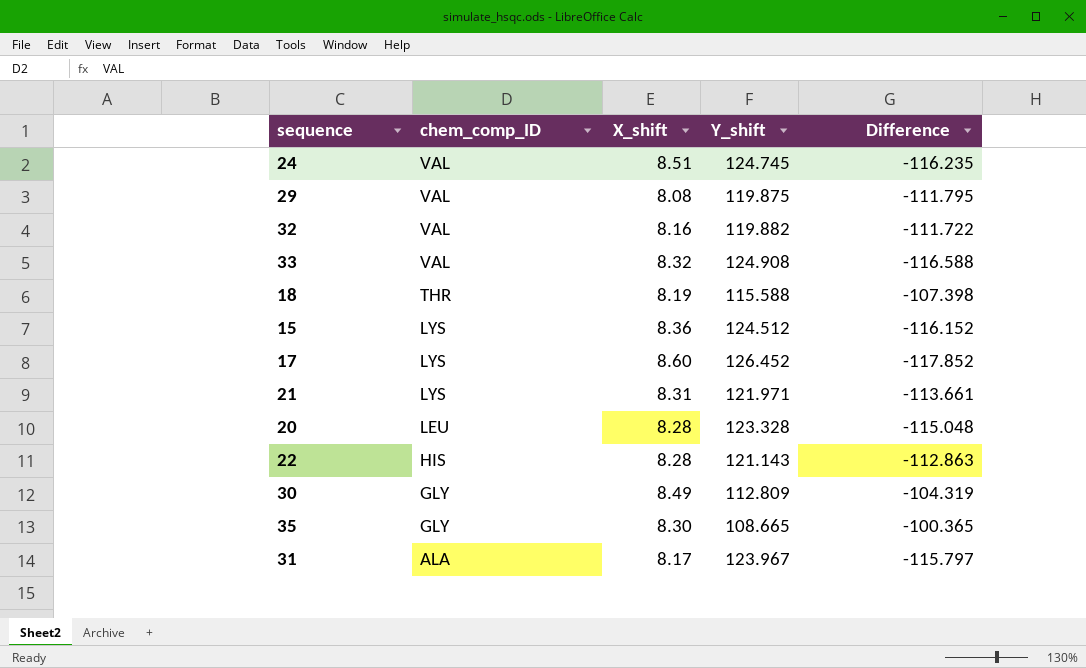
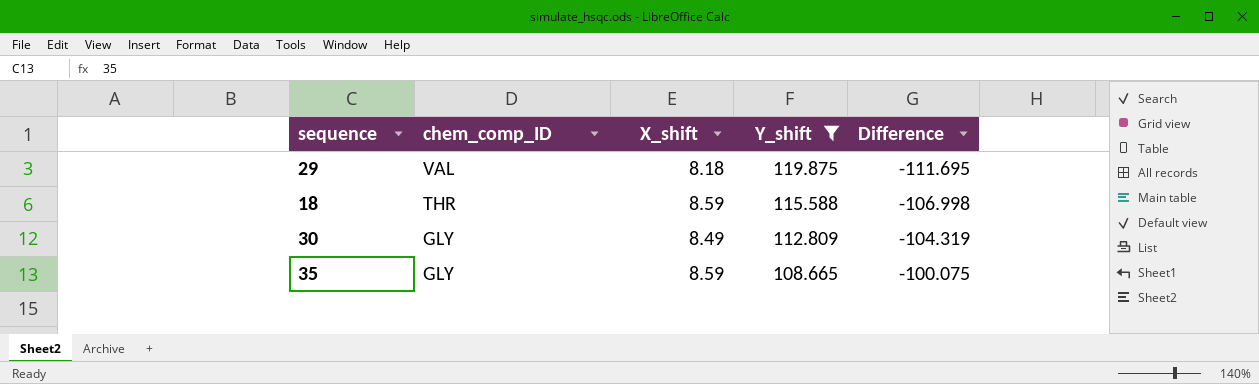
filter: none -> Y_shift <= 119.875
29 | X_shift: 8.08 -> 8.18
29 | Difference: -111.795 -> -111.695
18 | X_shift: 8.19 -> 8.59
18 | Difference: -107.398 -> -106.998
35 | X_shift: 8.30 -> 8.59
35 | Difference: -100.365 -> -100.075

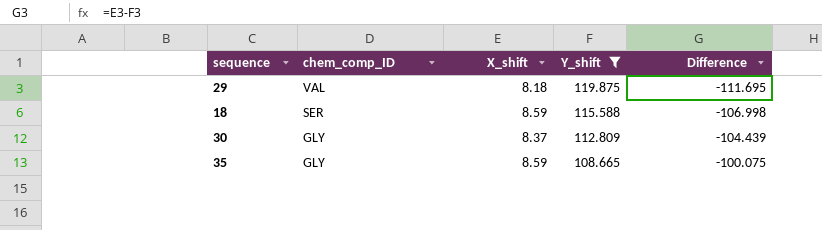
18 | chem_comp_ID: THR -> SER
30 | X_shift: 8.49 -> 8.37
30 | Difference: -104.319 -> -104.439

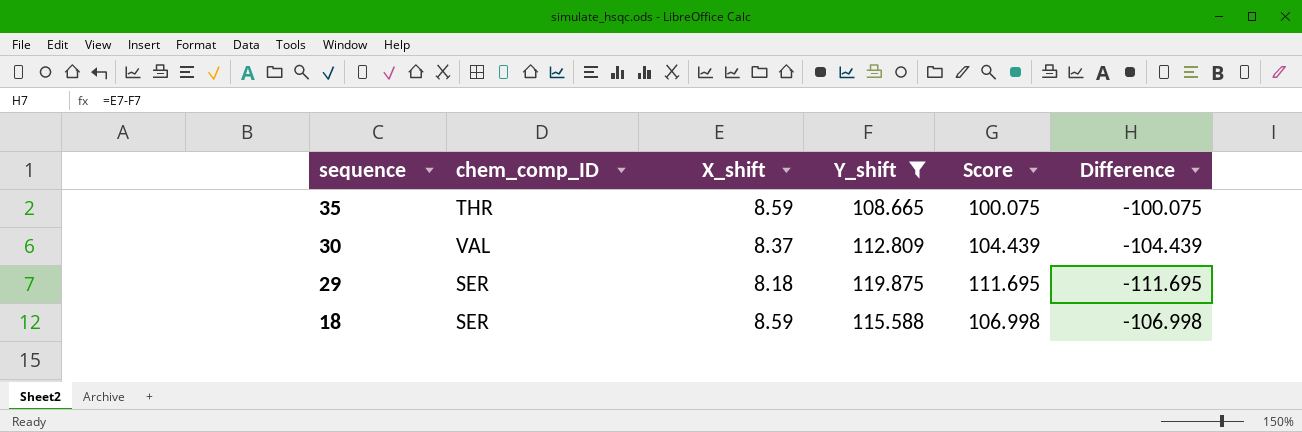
row order: chem_comp_ID descending -> sequence descending
column Score | formula: none -> [Y_shift] - [X_shift]
35 | chem_comp_ID: GLY -> THR
30 | chem_comp_ID: GLY -> VAL
29 | chem_comp_ID: VAL -> SER

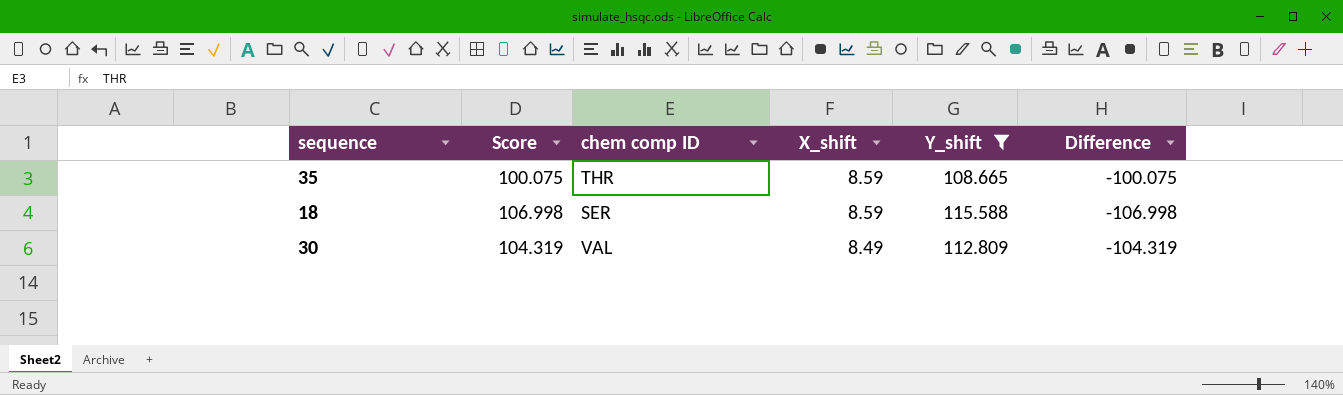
row order: sequence descending -> X_shift descending
column Score | position: 5 -> 2
column name: chem_comp_ID -> chem comp ID
row 29: SER | 8.18 | 119.875 | 111.695 | -111.695 -> none
30 | Score: 104.439 -> 104.319
30 | X_shift: 8.37 -> 8.49
30 | Difference: -104.439 -> -104.319

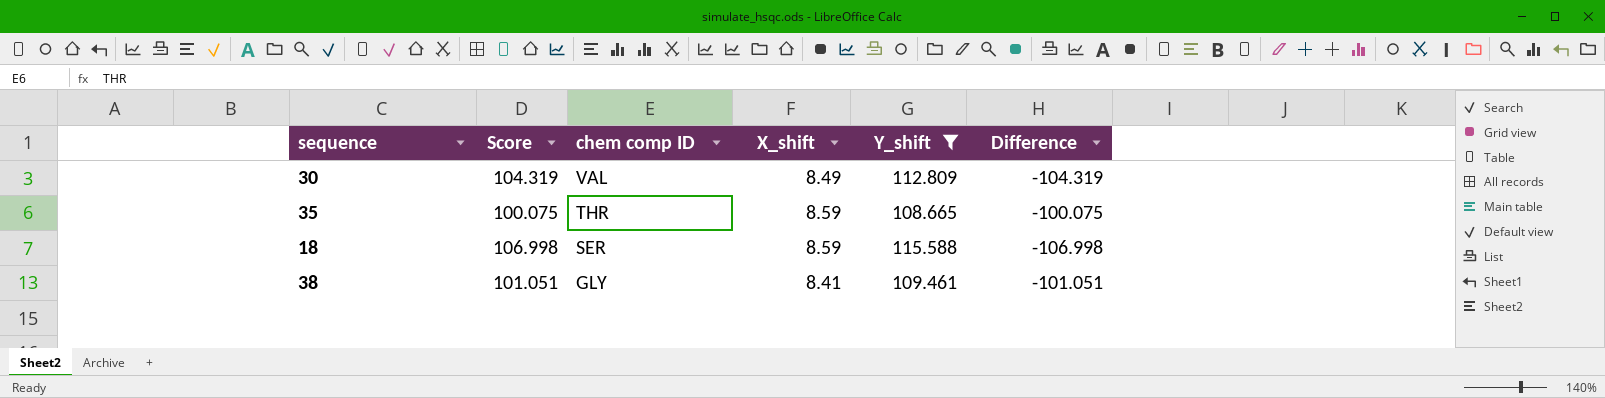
row order: X_shift descending -> chem comp ID descending
row 38: none -> 101.051 | GLY | 8.41 | 109.461 | -101.051

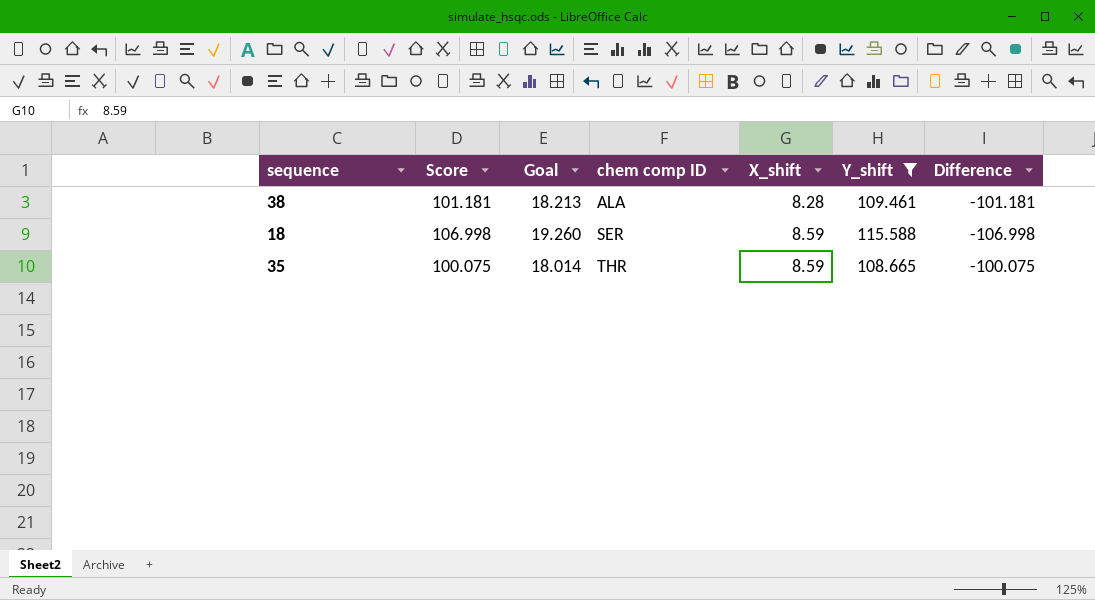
row order: chem comp ID descending -> chem comp ID ascending
column Goal | formula: none -> [Score] * 0.18
row 30: 104.319 | VAL | 8.49 | 112.809 | -104.319 -> none
38 | Score: 101.051 -> 101.181
38 | chem comp ID: GLY -> ALA
38 | X_shift: 8.41 -> 8.28
38 | Difference: -101.051 -> -101.181

